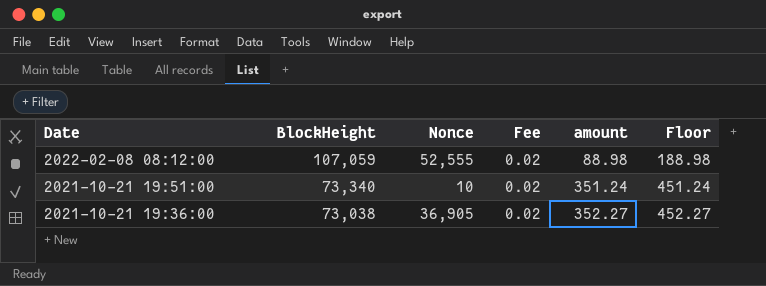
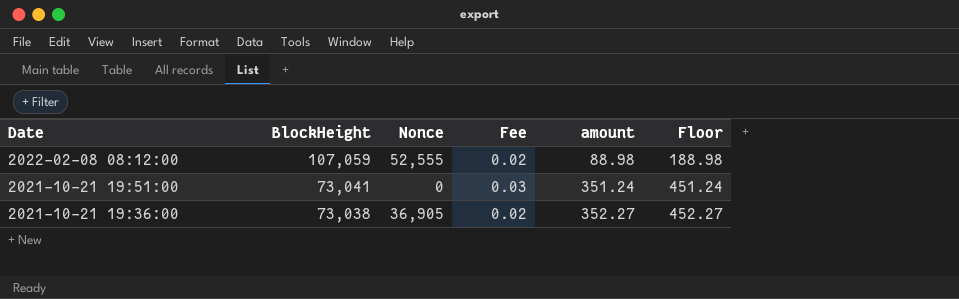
2021-10-21 19:51:00 | BlockHeight: 73,340 -> 73,041
2021-10-21 19:51:00 | Nonce: 10 -> 0
2021-10-21 19:51:00 | Fee: 0.02 -> 0.03

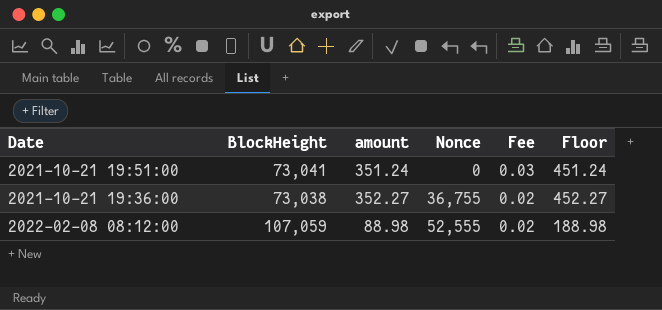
row order: Date descending -> Nonce ascending
column amount | position: 5 -> 3
2021-10-21 19:36:00 | Nonce: 36,905 -> 36,755

